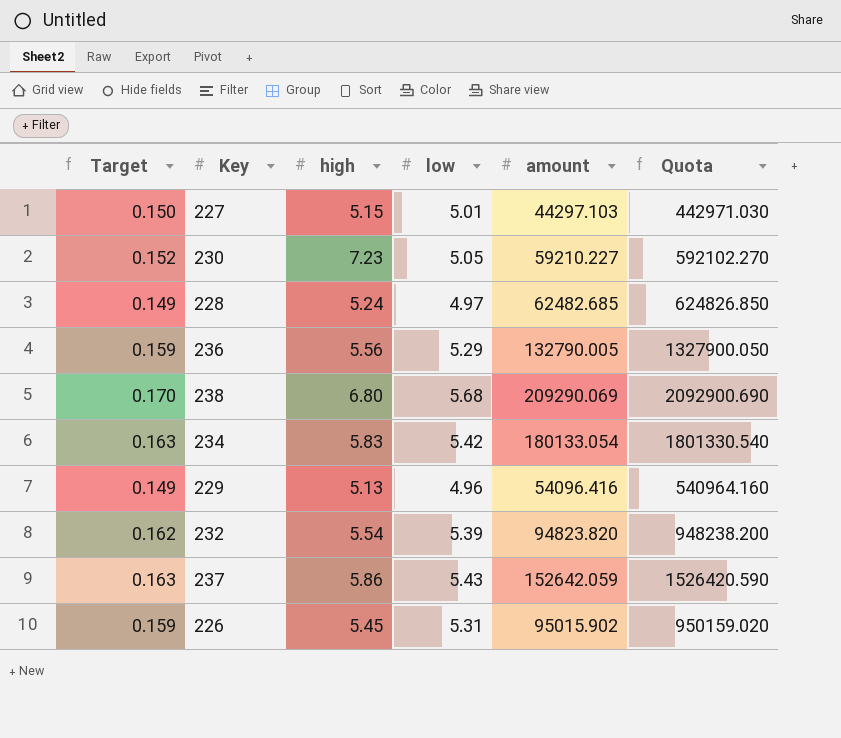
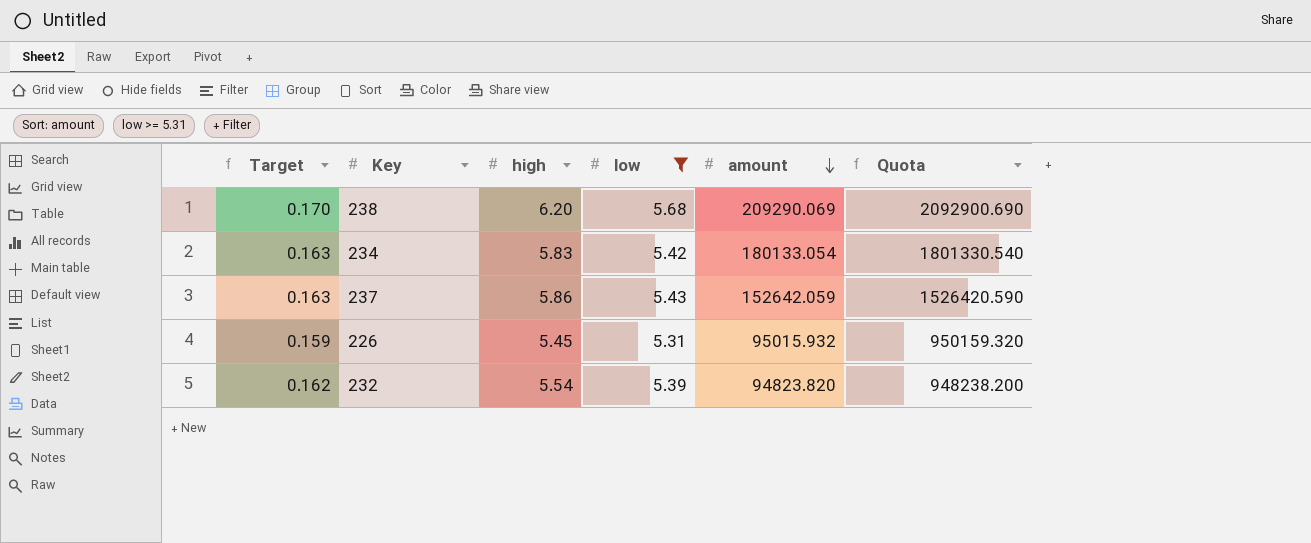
filter: none -> low >= 5.31
row order: none -> amount descending
238 | high: 6.80 -> 6.20
226 | amount: 95015.902 -> 95015.932
226 | Quota: 950159.020 -> 950159.320

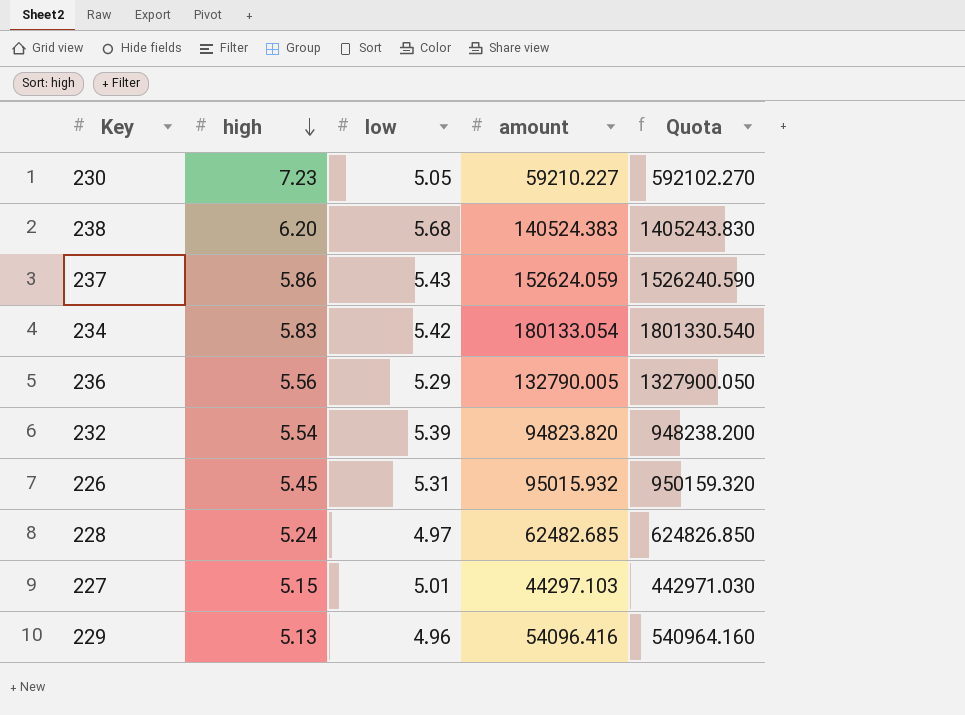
filter: low >= 5.31 -> none
row order: amount descending -> high descending
column Target | formula: [low] * 0.03 -> none
238 | amount: 209290.069 -> 140524.383
238 | Quota: 2092900.690 -> 1405243.830
237 | amount: 152642.059 -> 152624.059
237 | Quota: 1526420.590 -> 1526240.590

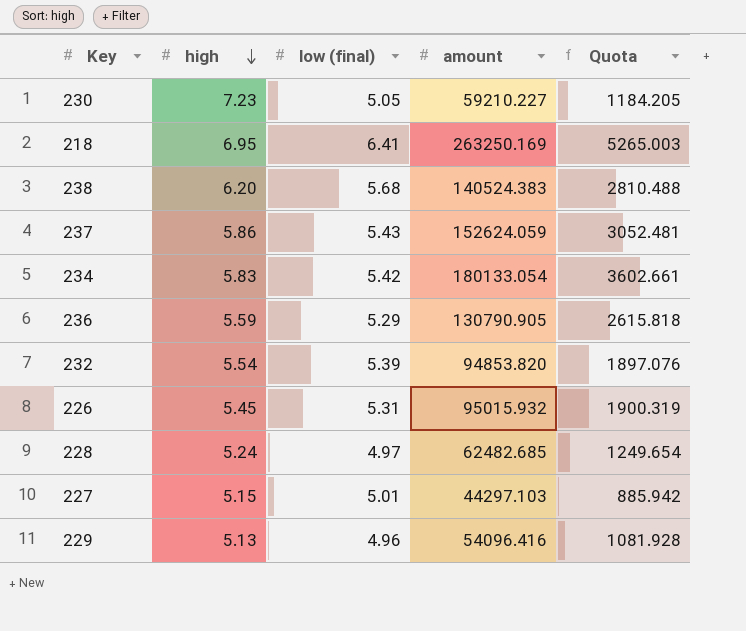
column name: low -> low (final)
column Quota | formula: [amount] * 10 -> [amount] * 0.02
row 218: none -> 6.95 | 6.41 | 263250.169 | 5265.003
236 | high: 5.56 -> 5.59
236 | amount: 132790.005 -> 130790.905
232 | amount: 94823.820 -> 94853.820

